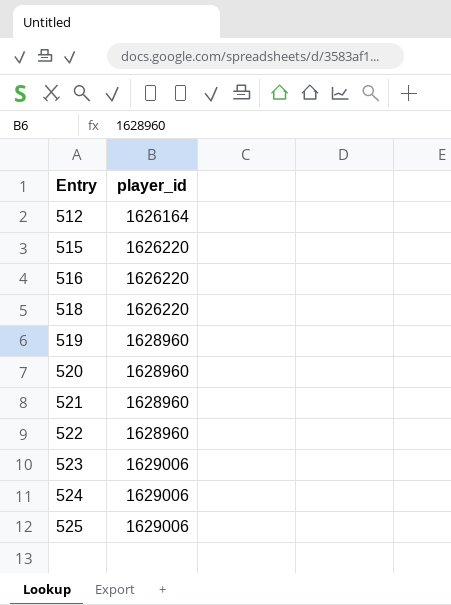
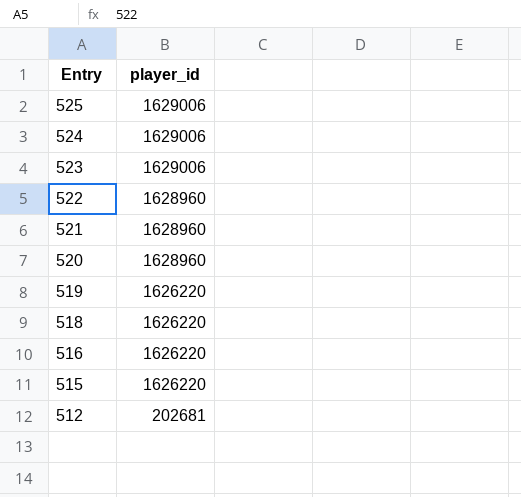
row order: Entry ascending -> Entry descending
519 | player_id: 1628960 -> 1626220
512 | player_id: 1626164 -> 202681

